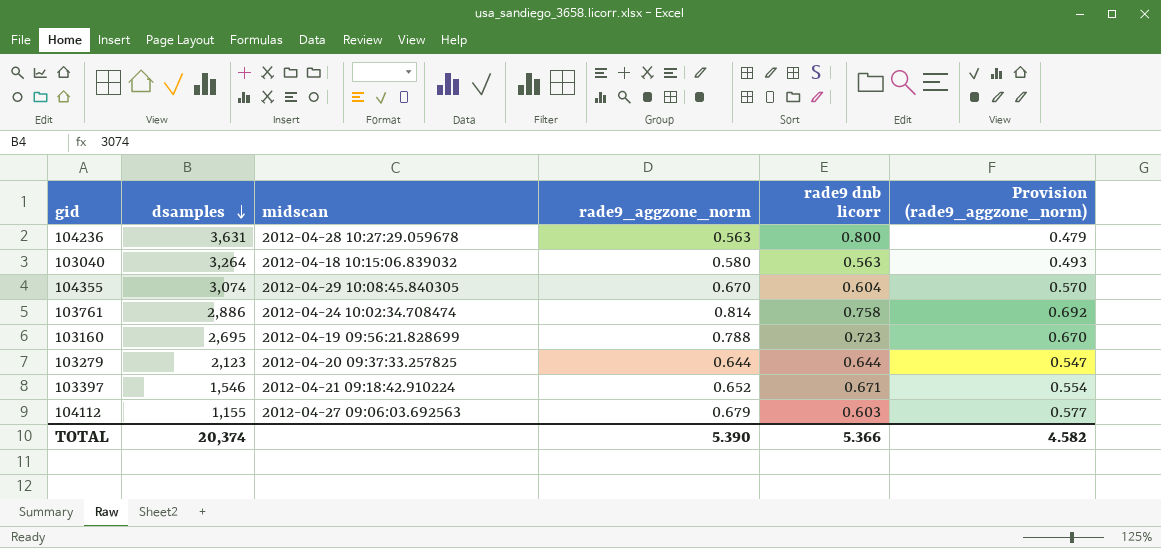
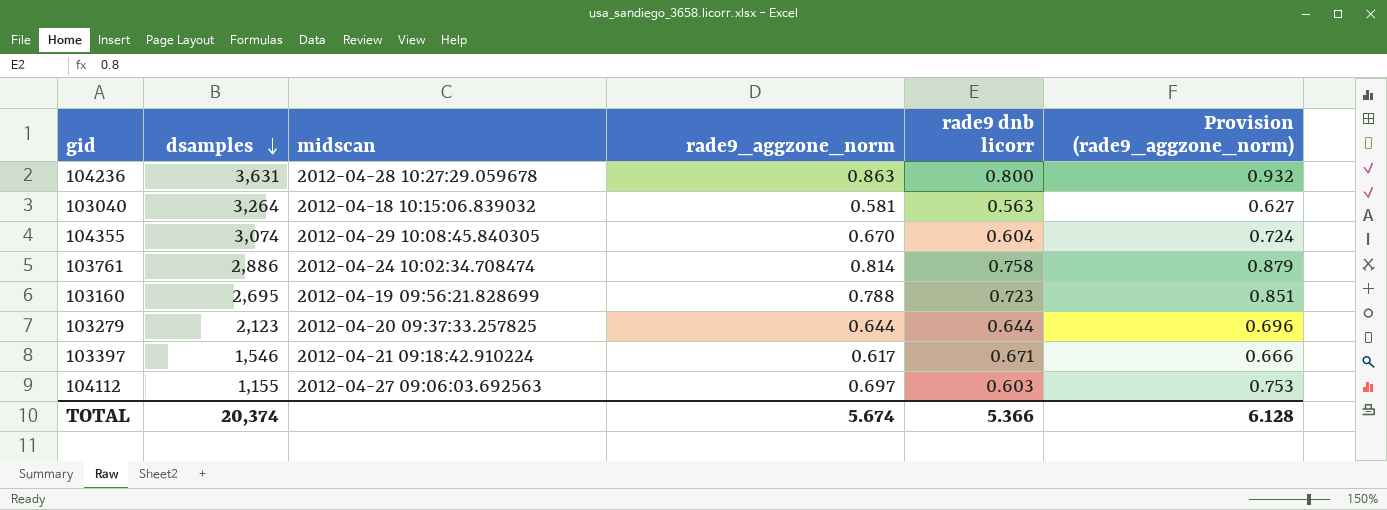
column Provision (rade9_aggzone_norm) | formula: [rade9_aggzone_norm] * 0.85 -> [rade9_aggzone_norm] * 1.08
104236 | rade9_aggzone_norm: 0.563 -> 0.863
103040 | rade9_aggzone_norm: 0.580 -> 0.581
103397 | rade9_aggzone_norm: 0.652 -> 0.617
104112 | rade9_aggzone_norm: 0.679 -> 0.697
TOTAL | rade9_aggzone_norm: 5.390 -> 5.674
TOTAL | Provision (rade9_aggzone_norm): 4.582 -> 6.128

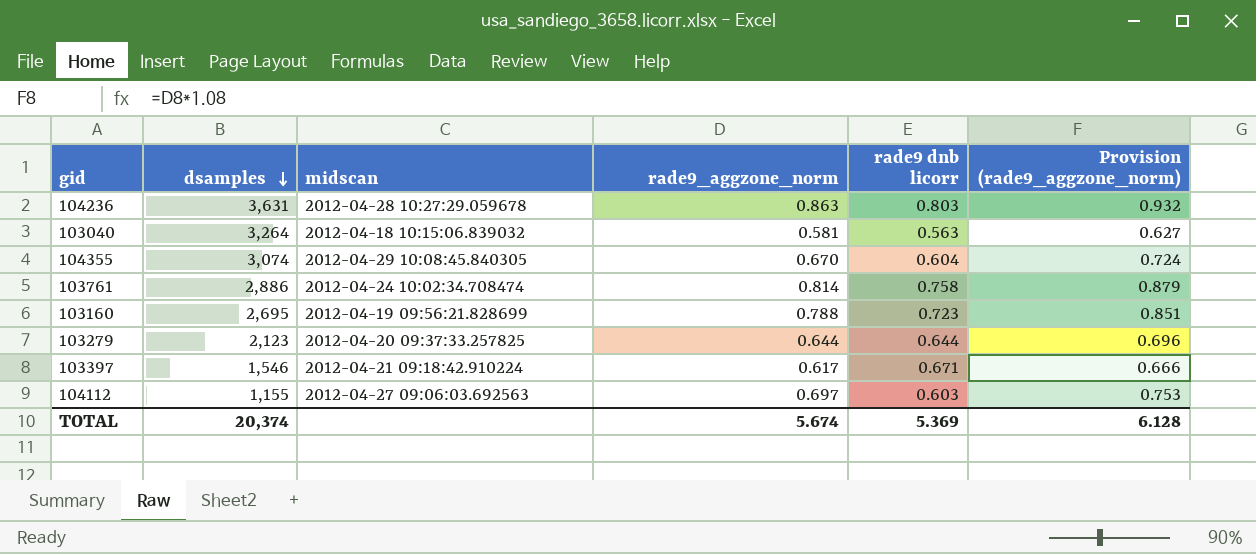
104236 | rade9 dnb licorr: 0.800 -> 0.803
TOTAL | rade9 dnb licorr: 5.366 -> 5.369

